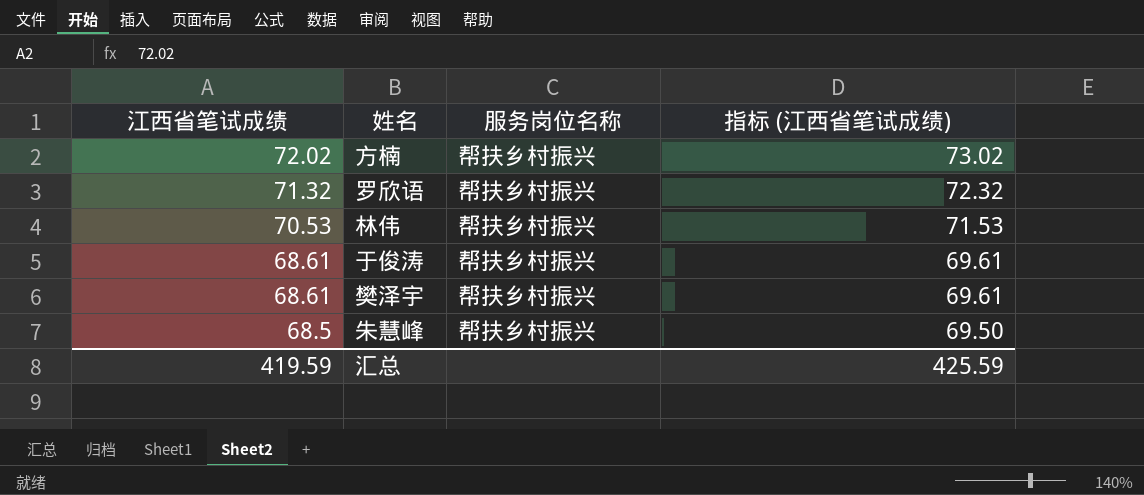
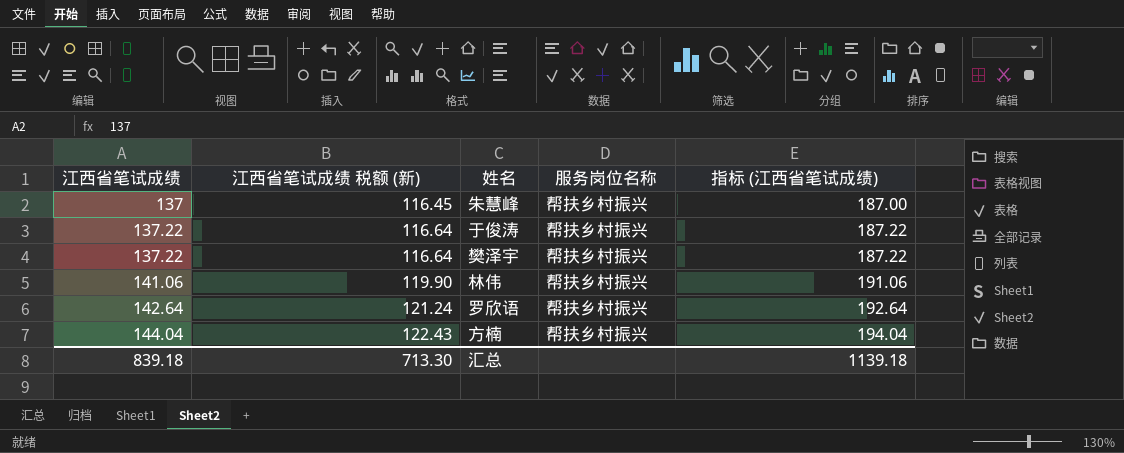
row order: 江西省笔试成绩 descending -> 江西省笔试成绩 ascending
column 江西省笔试成绩 税额 (新) | formula: none -> [江西省笔试成绩] * 0.85
column 指标 (江西省笔试成绩) | formula: [江西省笔试成绩] + 1 -> [江西省笔试成绩] + 50
朱慧峰 | 江西省笔试成绩: 68.5 -> 137
于俊涛 | 江西省笔试成绩: 68.61 -> 137.22
樊泽宇 | 江西省笔试成绩: 68.61 -> 137.22
林伟 | 江西省笔试成绩: 70.53 -> 141.06
罗欣语 | 江西省笔试成绩: 71.32 -> 142.64
方楠 | 江西省笔试成绩: 72.02 -> 144.04
汇总 | 江西省笔试成绩: 419.59 -> 839.18
汇总 | 指标 (江西省笔试成绩): 425.59 -> 1139.18

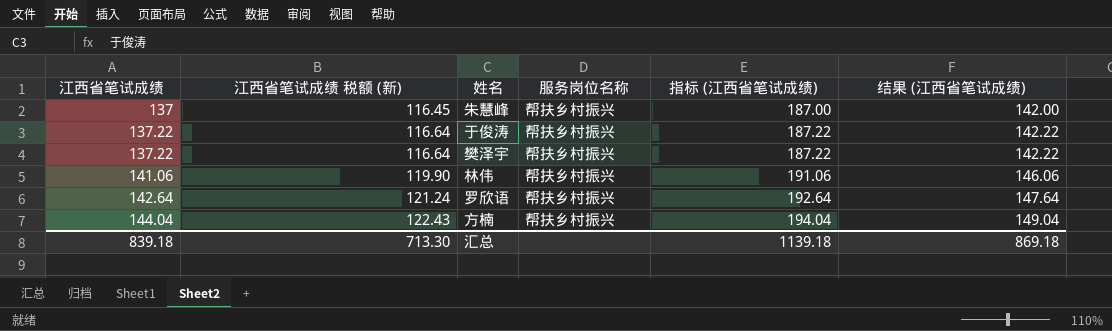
column 结果 (江西省笔试成绩) | formula: none -> [江西省笔试成绩] + 5

